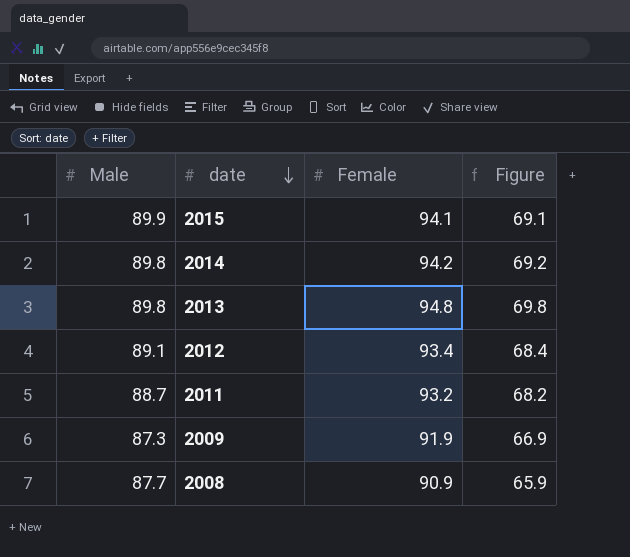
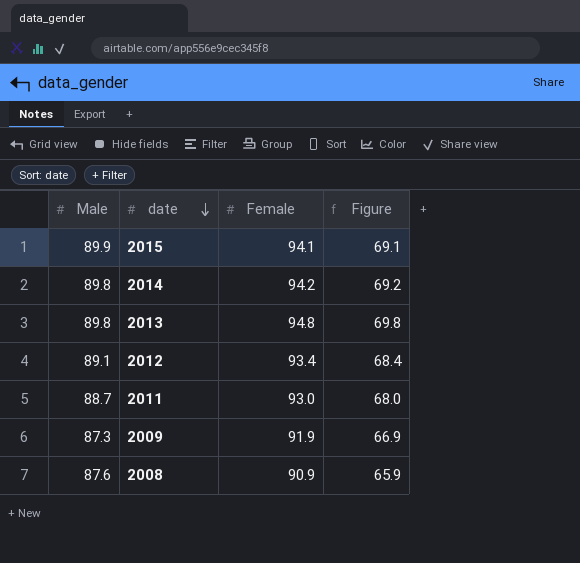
2011 | Female: 93.2 -> 93.0
2011 | Figure: 68.2 -> 68.0
2008 | Male: 87.7 -> 87.6

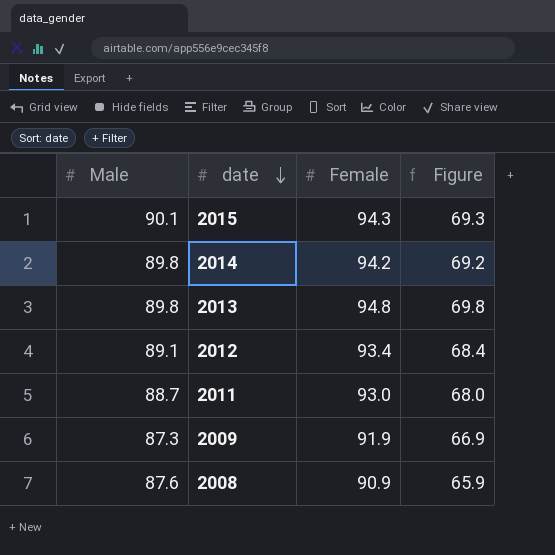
2015 | Male: 89.9 -> 90.1
2015 | Female: 94.1 -> 94.3
2015 | Figure: 69.1 -> 69.3

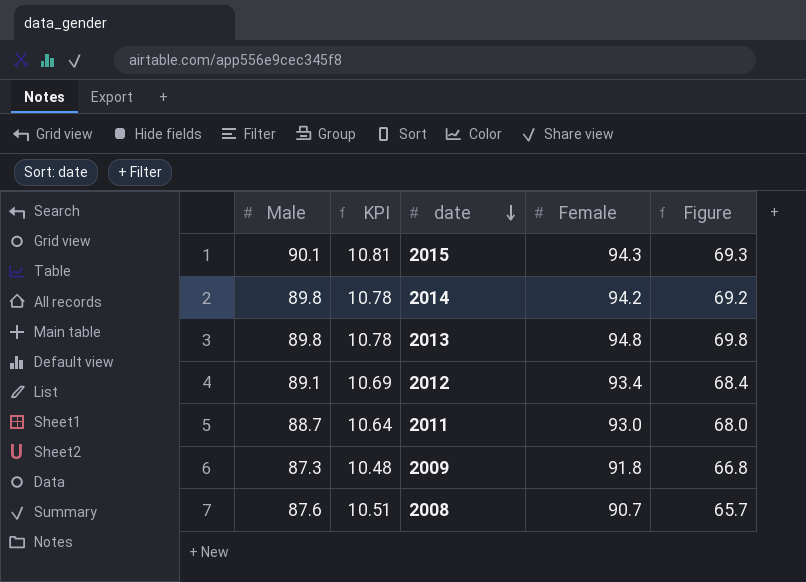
column KPI | formula: none -> [Male] * 0.12
2009 | Female: 91.9 -> 91.8
2009 | Figure: 66.9 -> 66.8
2008 | Female: 90.9 -> 90.7
2008 | Figure: 65.9 -> 65.7

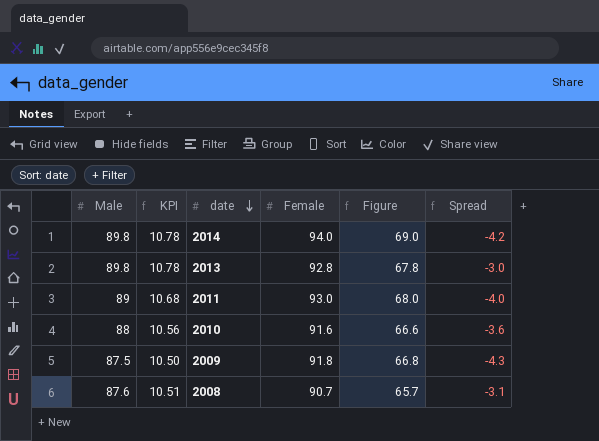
column Spread | formula: none -> [Male] - [Female]
row 2015: 90.1 | 10.81 | 94.3 | 69.3 -> none
row 2012: 89.1 | 10.69 | 93.4 | 68.4 -> none
2014 | Female: 94.2 -> 94.0
2014 | Figure: 69.2 -> 69.0
2013 | Female: 94.8 -> 92.8
2013 | Figure: 69.8 -> 67.8
2011 | Male: 88.7 -> 89
2011 | KPI: 10.64 -> 10.68
row 2010: none -> 88 | 10.56 | 91.6 | 66.6 | -3.6
2009 | Male: 87.3 -> 87.5
2009 | KPI: 10.48 -> 10.50

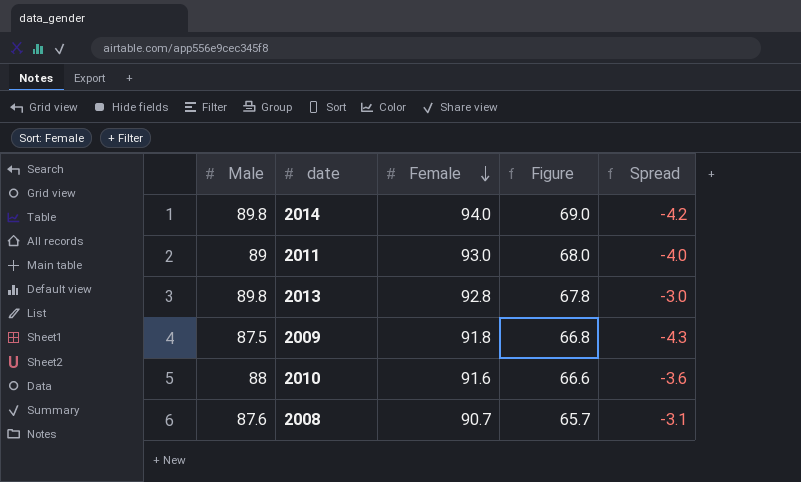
row order: date descending -> Female descending
column KPI | formula: [Male] * 0.12 -> none

